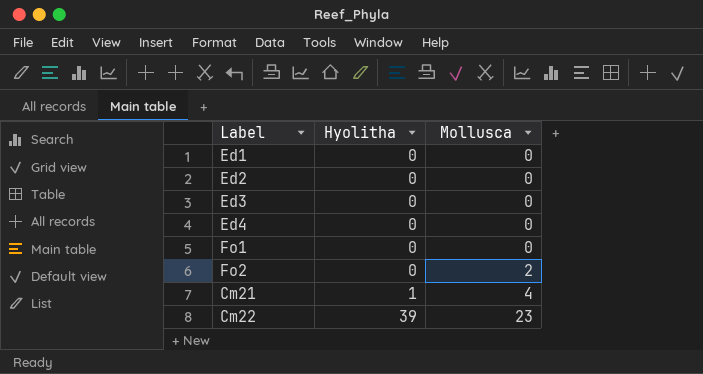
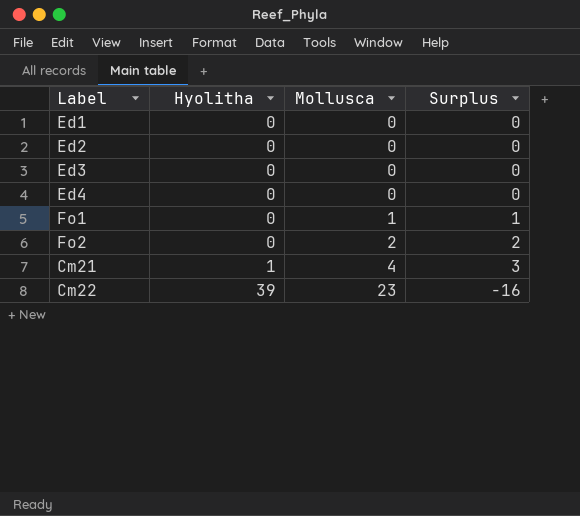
column Surplus | formula: none -> [Mollusca] - [Hyolitha]
Fo1 | Mollusca: 0 -> 1

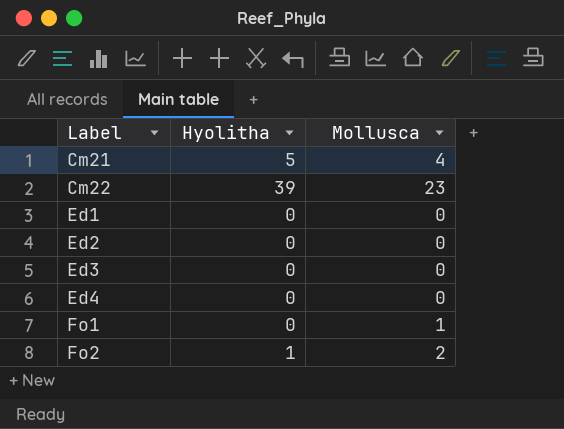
row order: Hyolitha ascending -> Label ascending
column Surplus | formula: [Mollusca] - [Hyolitha] -> none
Cm21 | Hyolitha: 1 -> 5
Fo2 | Hyolitha: 0 -> 1

